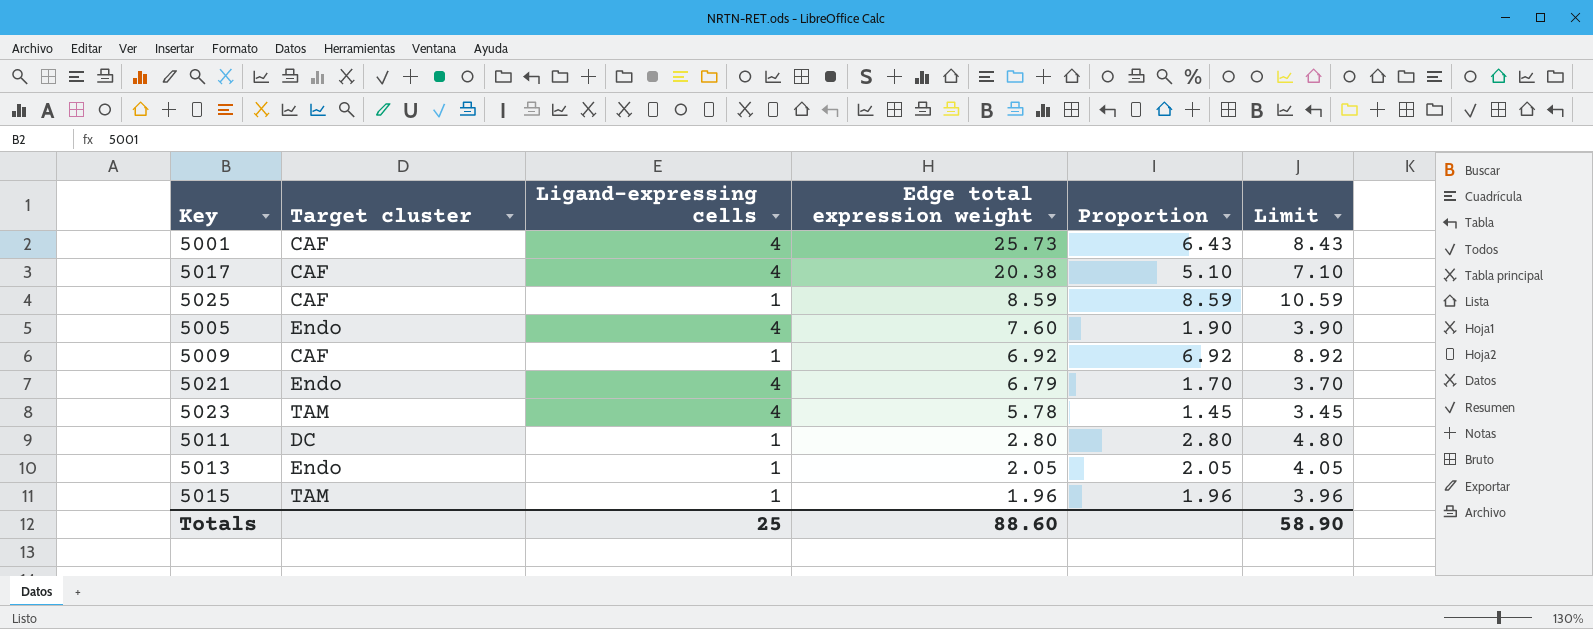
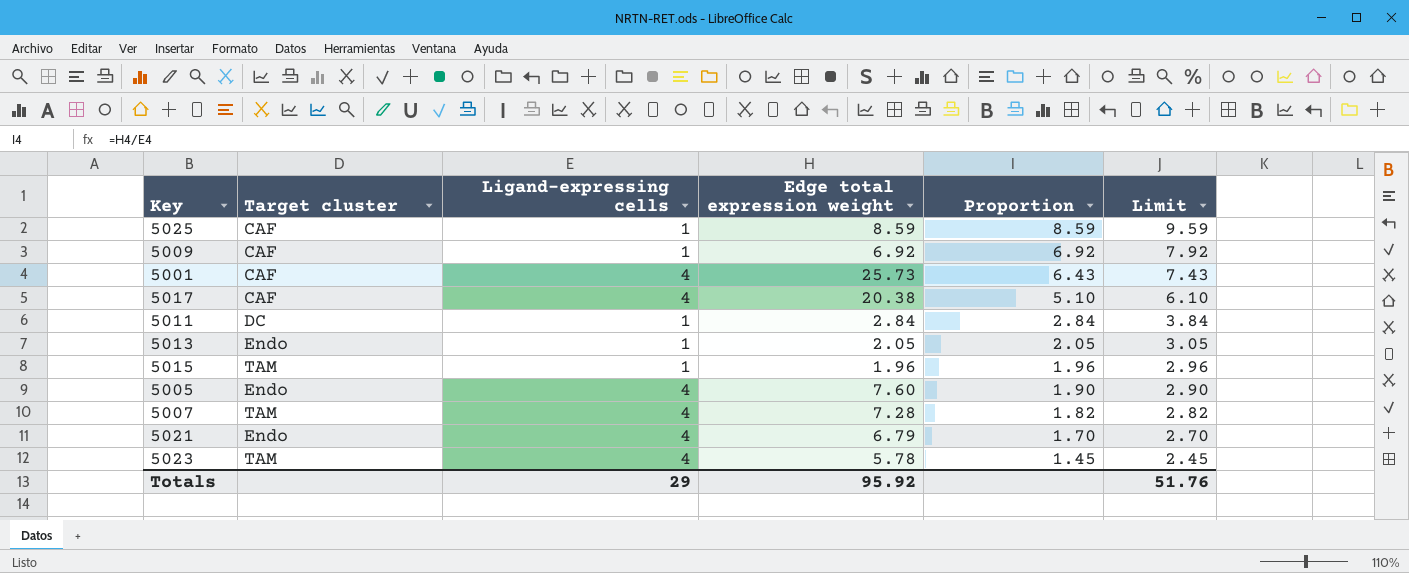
row order: Edge total expression weight descending -> Proportion descending
column Limit | formula: [Proportion] + 2 -> [Proportion] + 1
5011 | Edge total expression weight: 2.80 -> 2.84
5011 | Proportion: 2.80 -> 2.84
row 5007: none -> TAM | 4 | 7.28 | 1.82 | 2.82
Totals | Ligand-expressing cells: 25 -> 29
Totals | Edge total expression weight: 88.60 -> 95.92
Totals | Limit: 58.90 -> 51.76

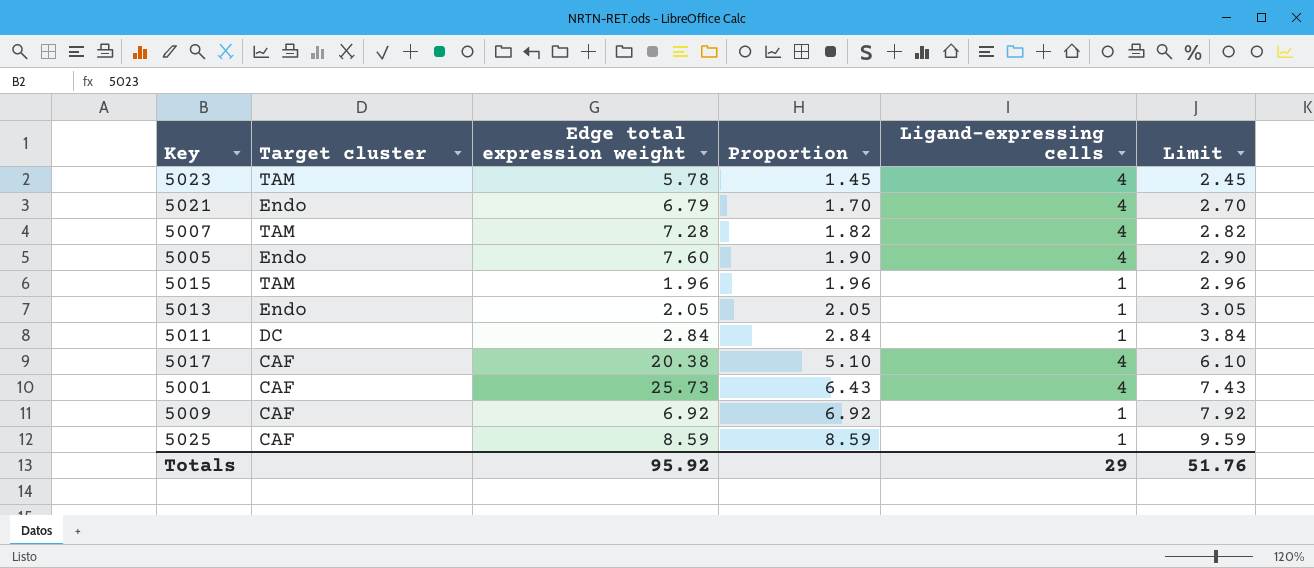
row order: Proportion descending -> Proportion ascending
column Ligand-expressing cells | position: 3 -> 5

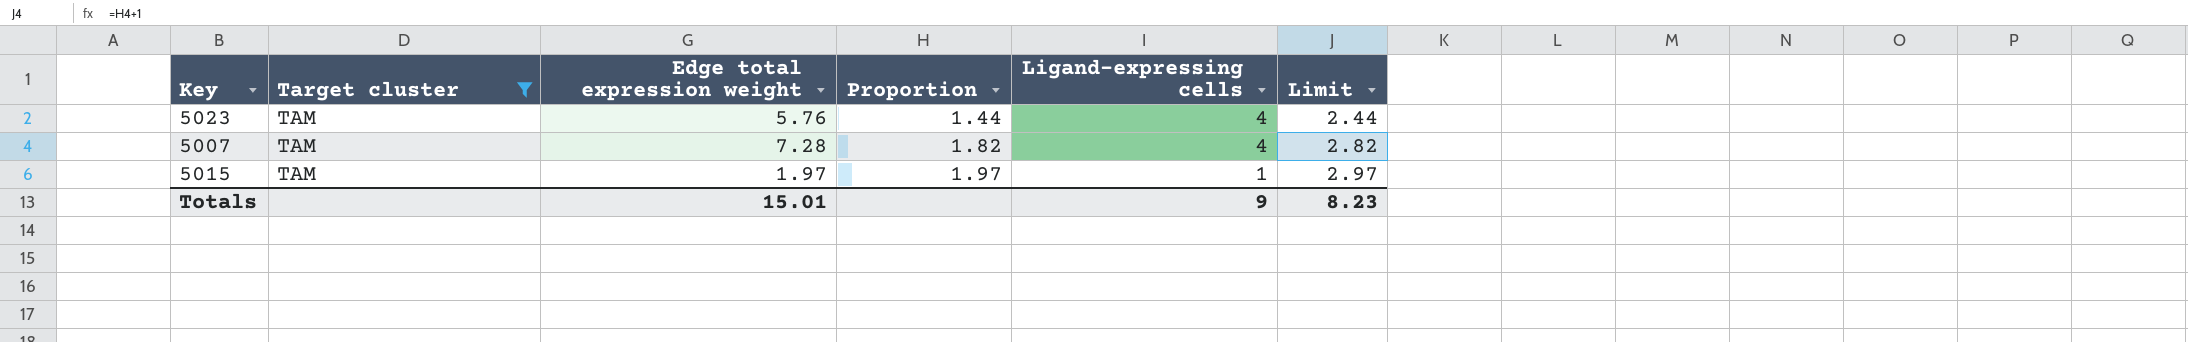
filter: none -> Target cluster = TAM
5023 | Edge total expression weight: 5.78 -> 5.76
5023 | Proportion: 1.45 -> 1.44
5023 | Limit: 2.45 -> 2.44
5015 | Edge total expression weight: 1.96 -> 1.97
5015 | Proportion: 1.96 -> 1.97
5015 | Limit: 2.96 -> 2.97
Totals | Edge total expression weight: 95.92 -> 15.01
Totals | Ligand-expressing cells: 29 -> 9
Totals | Limit: 51.76 -> 8.23

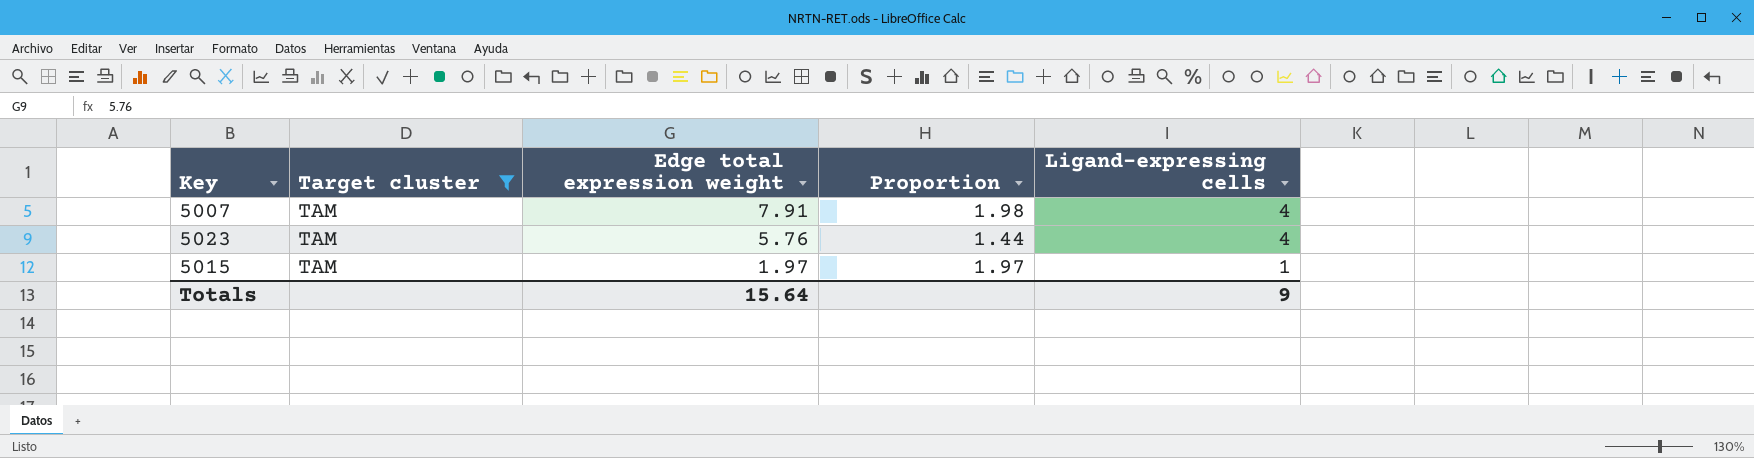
row order: Proportion ascending -> Edge total expression weight descending
column Limit | formula: [Proportion] + 1 -> none
5007 | Edge total expression weight: 7.28 -> 7.91
5007 | Proportion: 1.82 -> 1.98
Totals | Edge total expression weight: 15.01 -> 15.64

